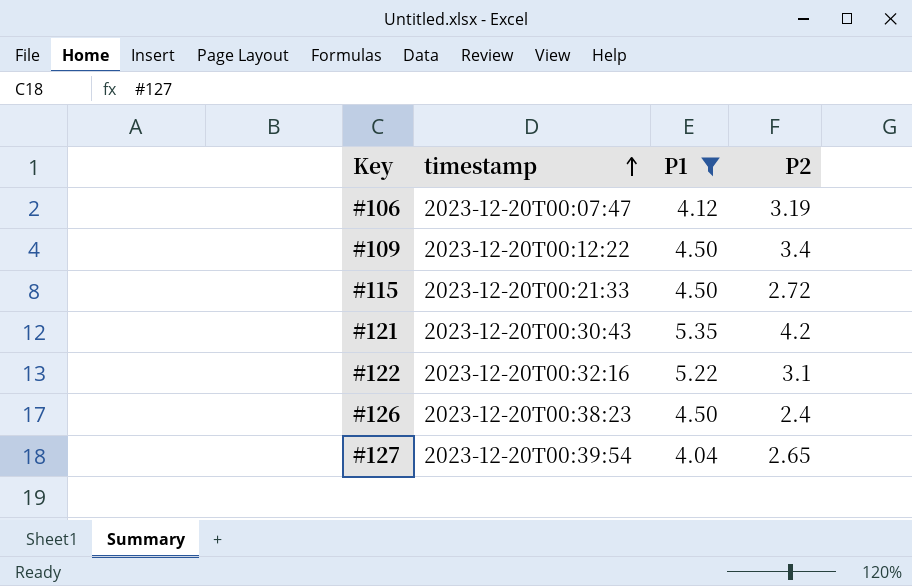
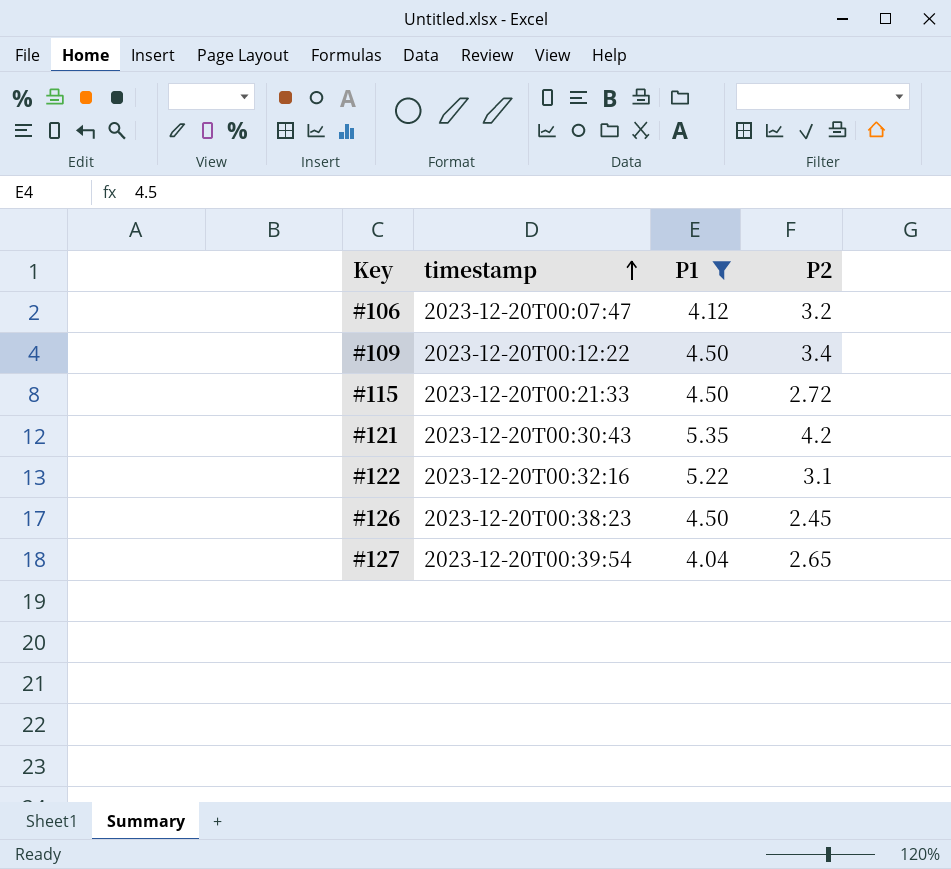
#106 | P2: 3.19 -> 3.2
#126 | P2: 2.4 -> 2.45

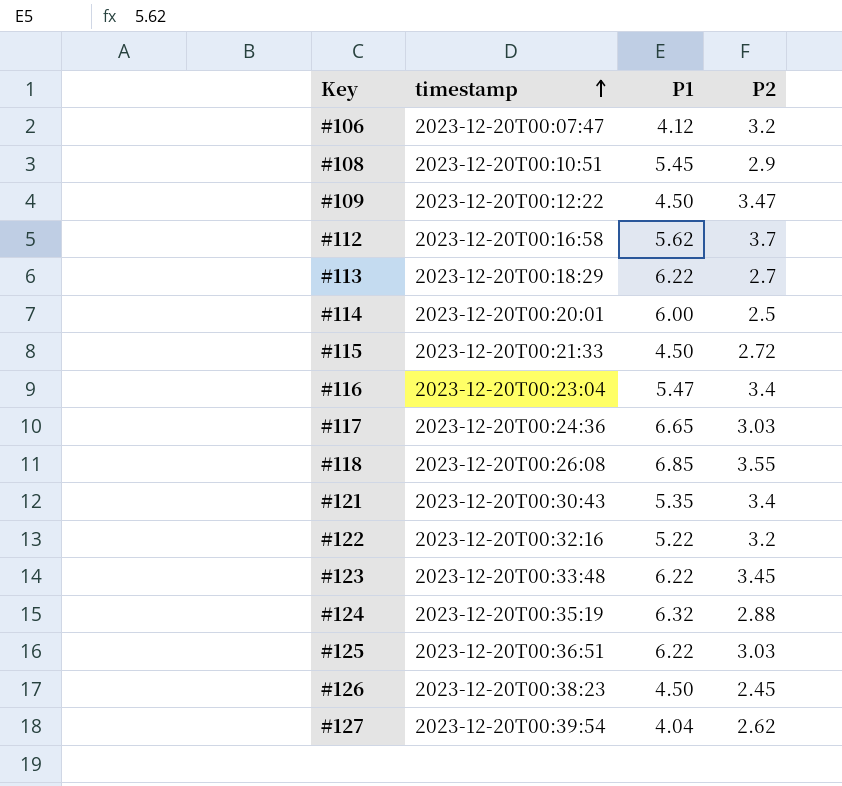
filter: P1 <= 5.35 -> none
#109 | P2: 3.4 -> 3.47
#121 | P2: 4.2 -> 3.4
#122 | P2: 3.1 -> 3.2
#127 | P2: 2.65 -> 2.62

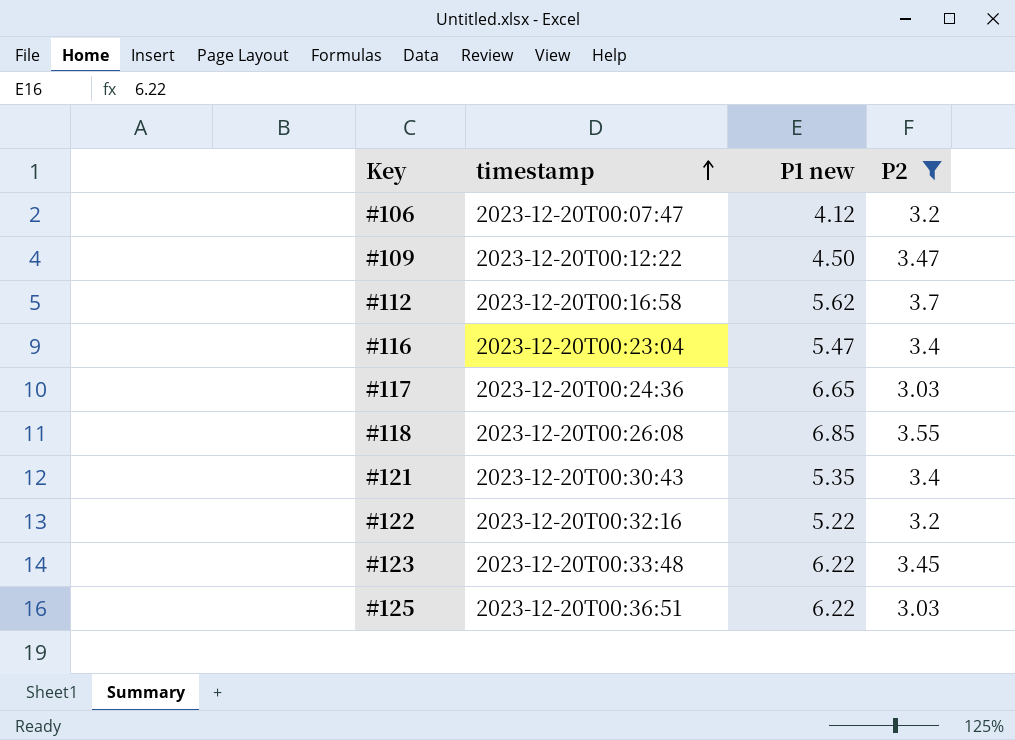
filter: none -> P2 >= 3.03
column name: P1 -> P1 new

